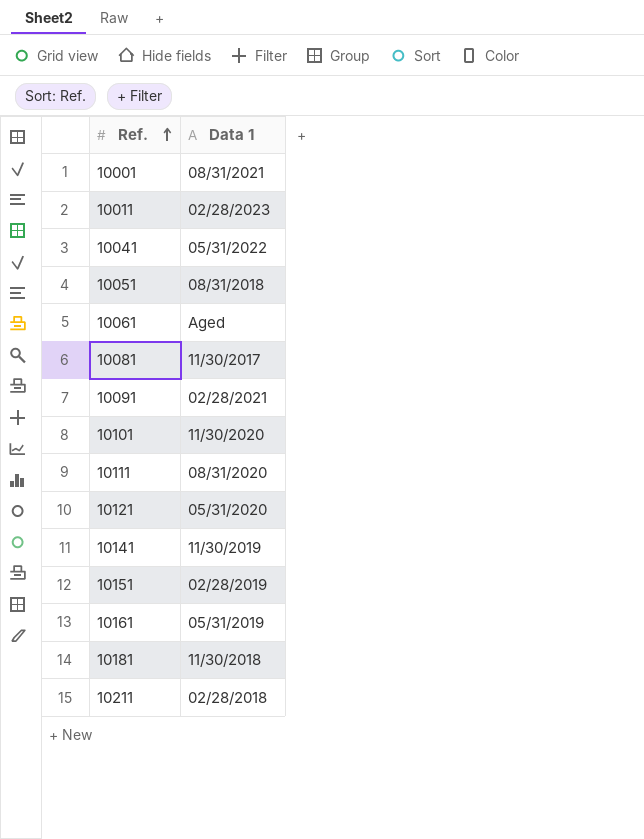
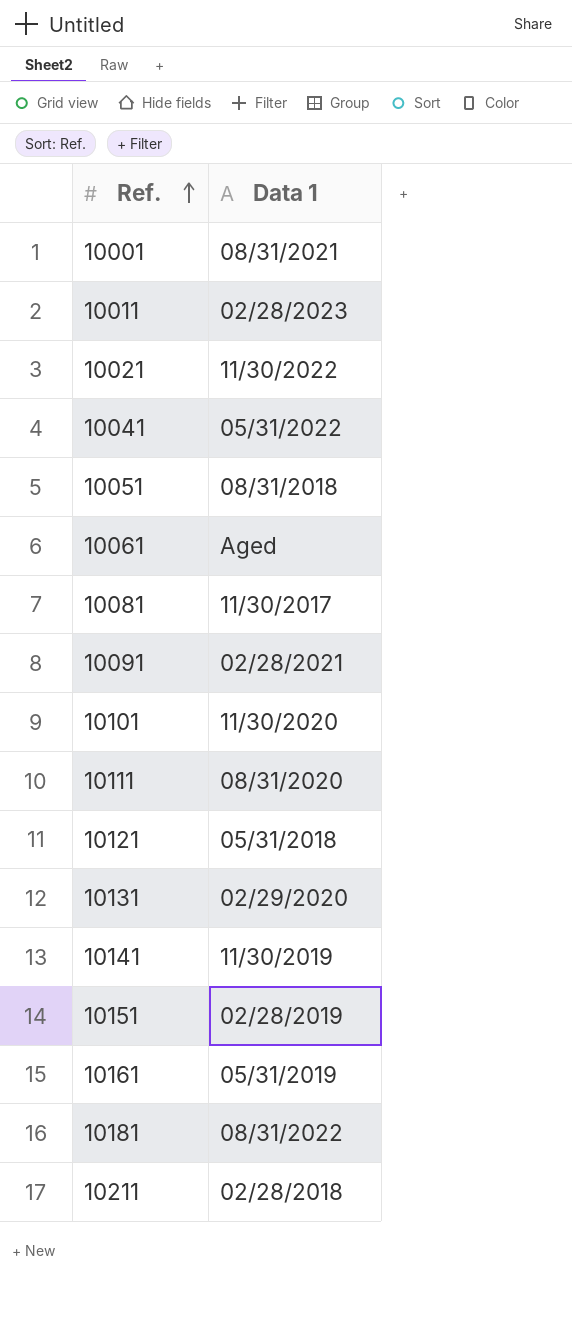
row 10021: none -> 11/30/2022
10121 | Data 1: 05/31/2020 -> 05/31/2018
row 10131: none -> 02/29/2020
10181 | Data 1: 11/30/2018 -> 08/31/2022

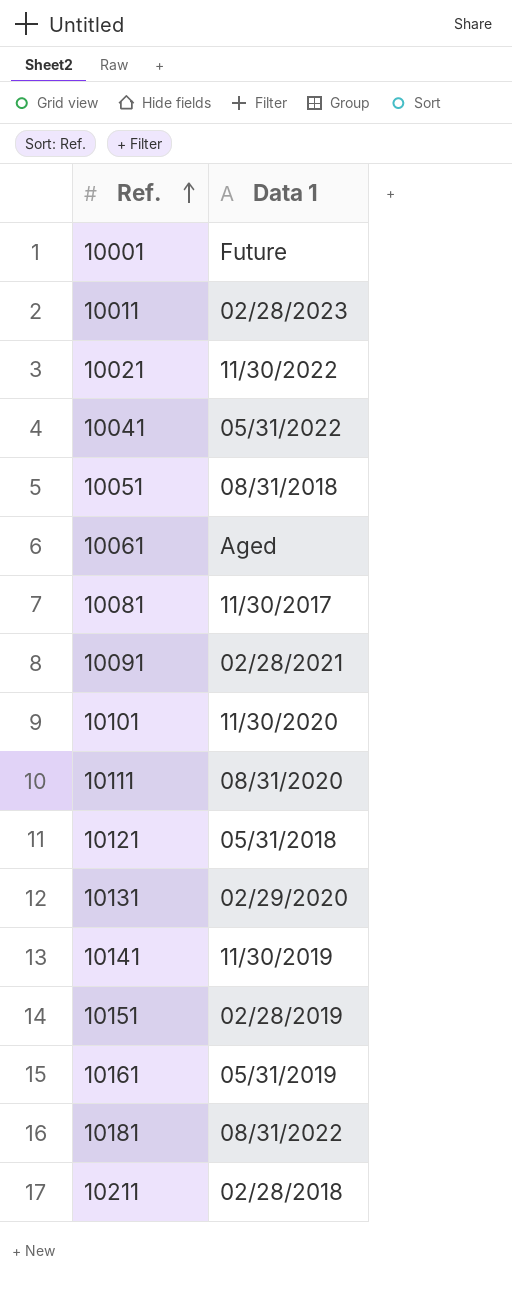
10001 | Data 1: 08/31/2021 -> Future

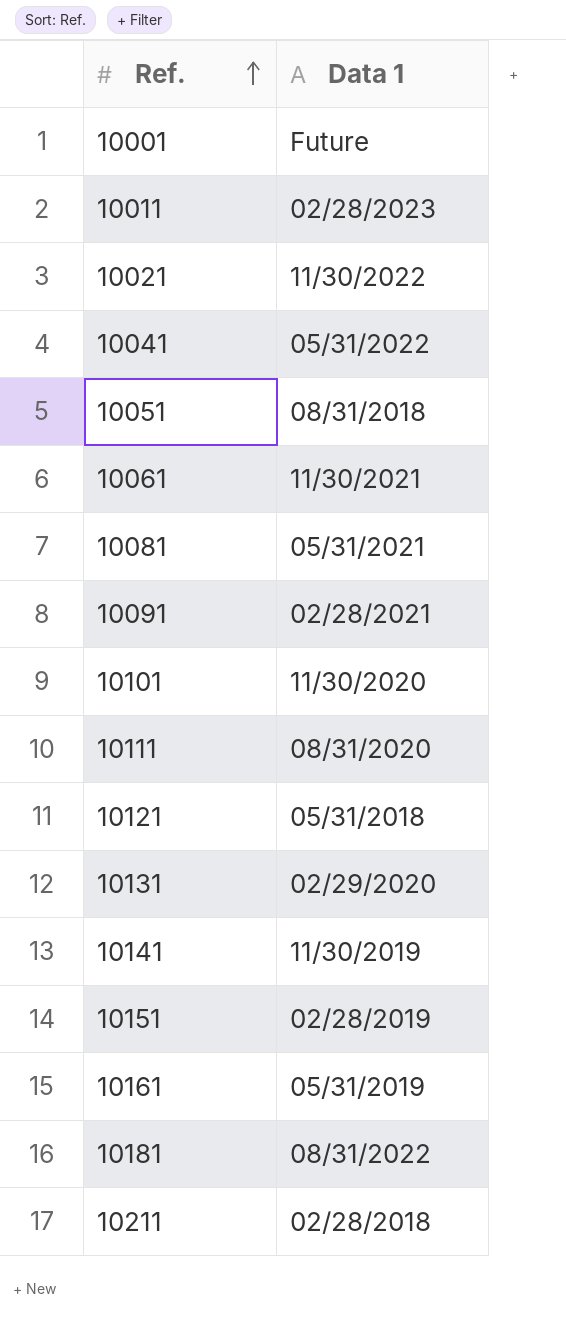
10061 | Data 1: Aged -> 11/30/2021
10081 | Data 1: 11/30/2017 -> 05/31/2021

